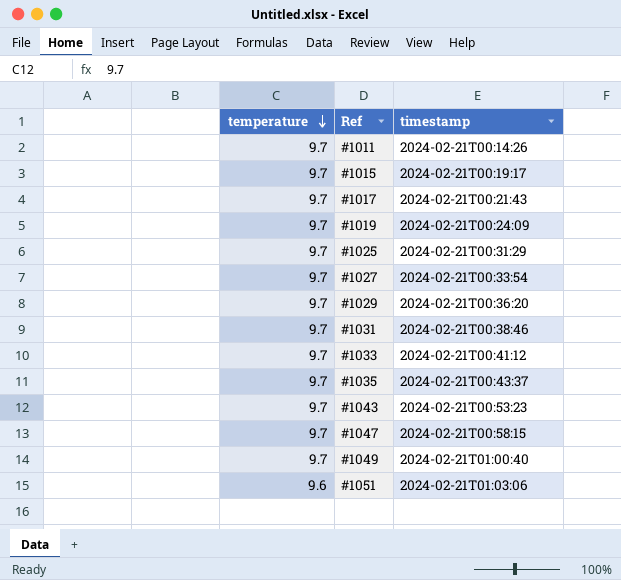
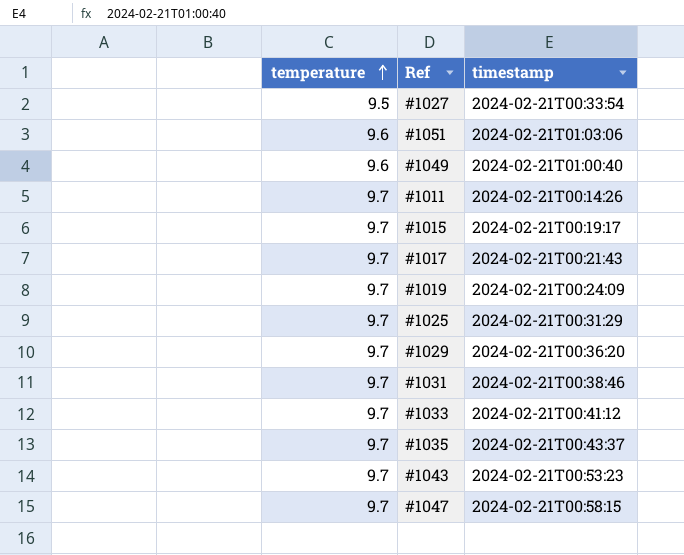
row order: temperature descending -> temperature ascending
#1027 | temperature: 9.7 -> 9.5
#1049 | temperature: 9.7 -> 9.6

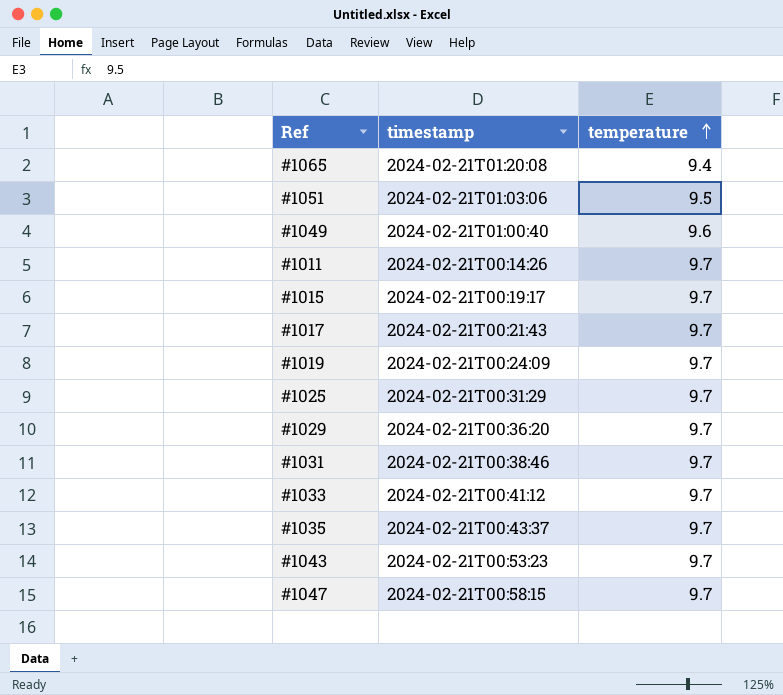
column temperature | position: 1 -> 3
row #1027: 9.5 | 2024-02-21T00:33:54 -> none
row #1065: none -> 2024-02-21T01:20:08 | 9.4
#1051 | temperature: 9.6 -> 9.5

